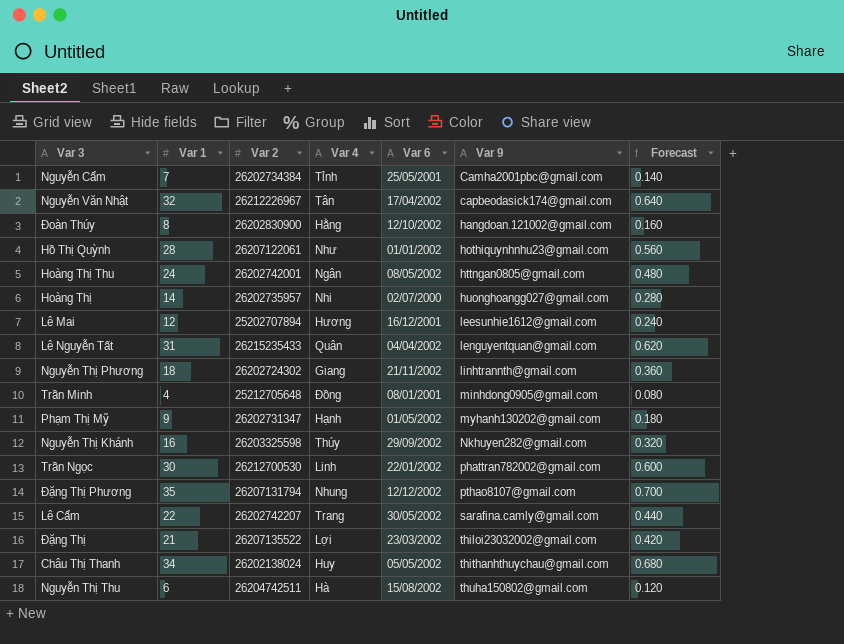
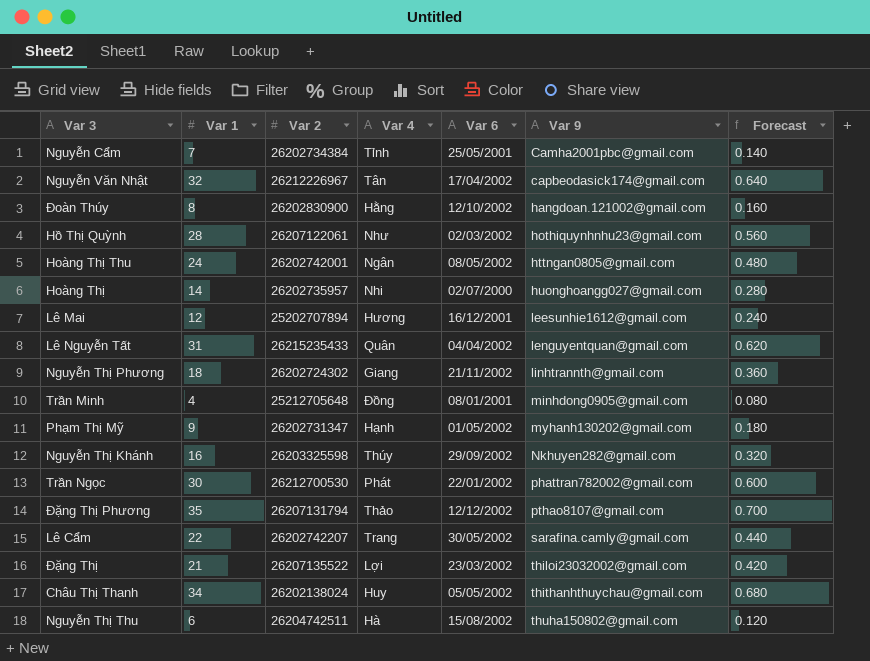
Hồ Thị Quỳnh | Var 6: 01/01/2002 -> 02/03/2002
Trần Ngọc | Var 4: Linh -> Phát
Đặng Thị Phương | Var 4: Nhung -> Thảo

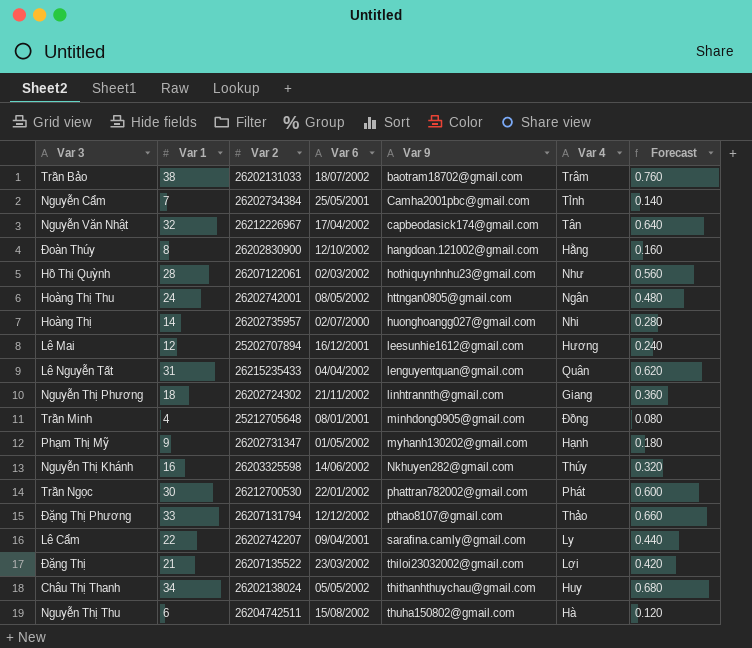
column Var 4 | position: 4 -> 6
row Trần Bảo: none -> 38 | 26202131033 | 18/07/2002 | baotram18702@gmail.com | Trâm | 0.760
Nguyễn Thị Khánh | Var 6: 29/09/2002 -> 14/06/2002
Đặng Thị Phương | Var 1: 35 -> 33
Đặng Thị Phương | Forecast: 0.700 -> 0.660
Lê Cẩm | Var 6: 30/05/2002 -> 09/04/2001
Lê Cẩm | Var 4: Trang -> Ly

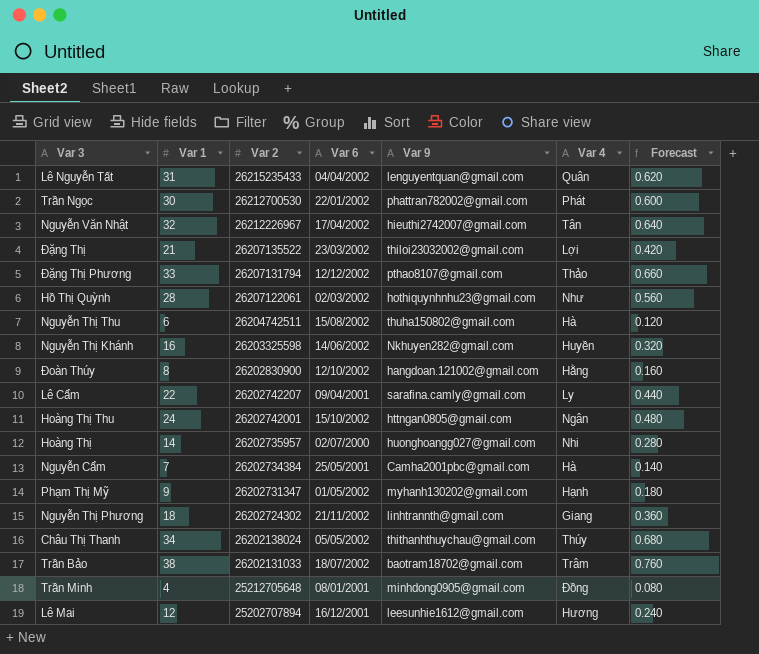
row order: Var 9 ascending -> Var 2 descending
Nguyễn Văn Nhật | Var 9: capbeodasick174@gmail.com -> hieuthi2742007@gmail.com
Nguyễn Thị Khánh | Var 4: Thúy -> Huyền
Hoàng Thị Thu | Var 6: 08/05/2002 -> 15/10/2002
Nguyễn Cẩm | Var 4: Tỉnh -> Hà
Châu Thị Thanh | Var 4: Huy -> Thúy

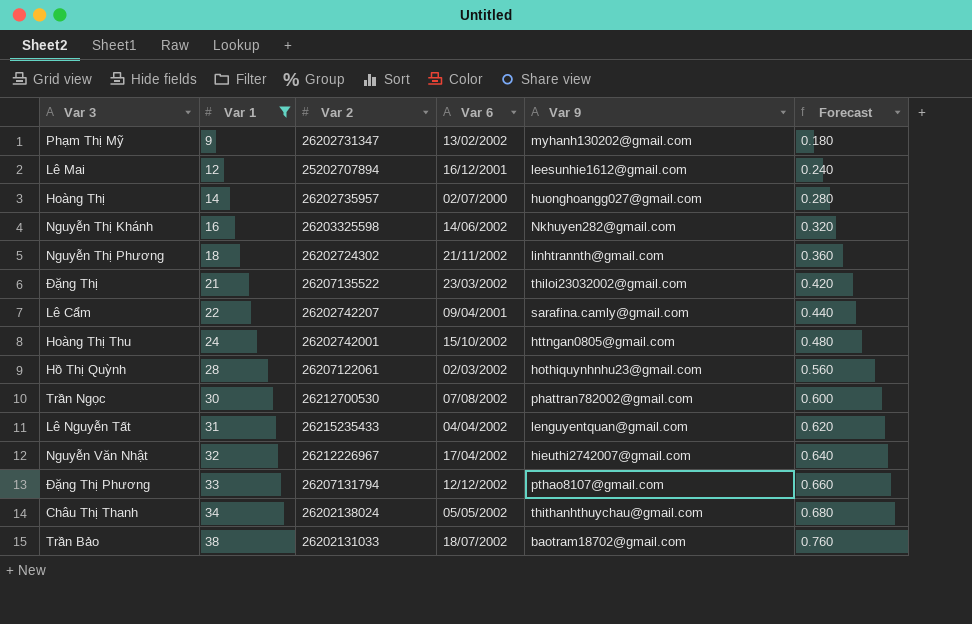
filter: none -> Var 1 >= 9
row order: Var 2 descending -> Var 1 ascending
column Var 4 | position: 6 -> none
Phạm Thị Mỹ | Var 6: 01/05/2002 -> 13/02/2002
Trần Ngọc | Var 6: 22/01/2002 -> 07/08/2002

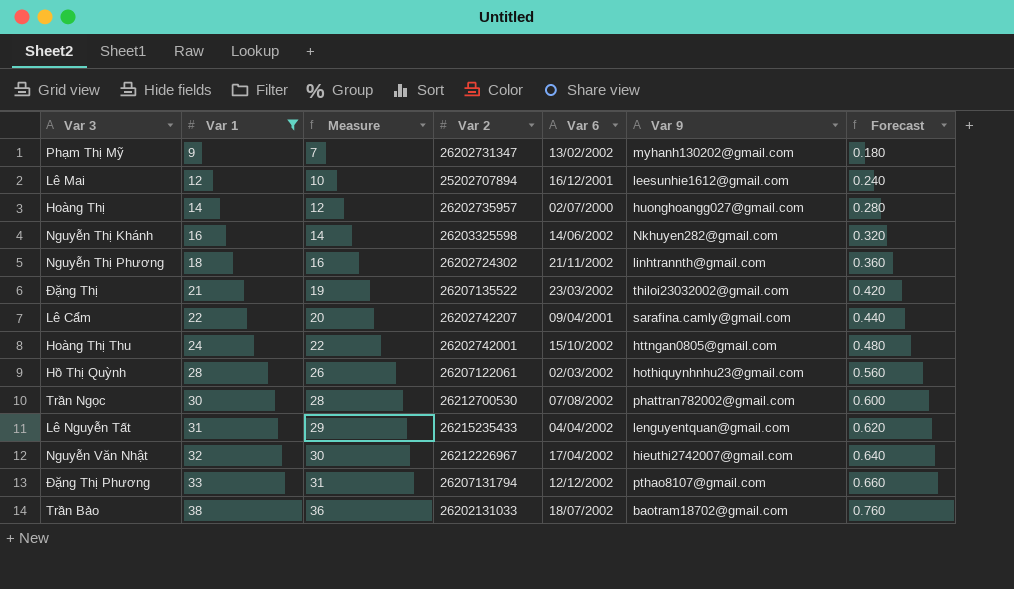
column Measure | formula: none -> [Var 1] - 2
row Châu Thị Thanh: 34 | 26202138024 | 05/05/2002 | thithanhthuychau@gmail.com | 0.680 -> none

